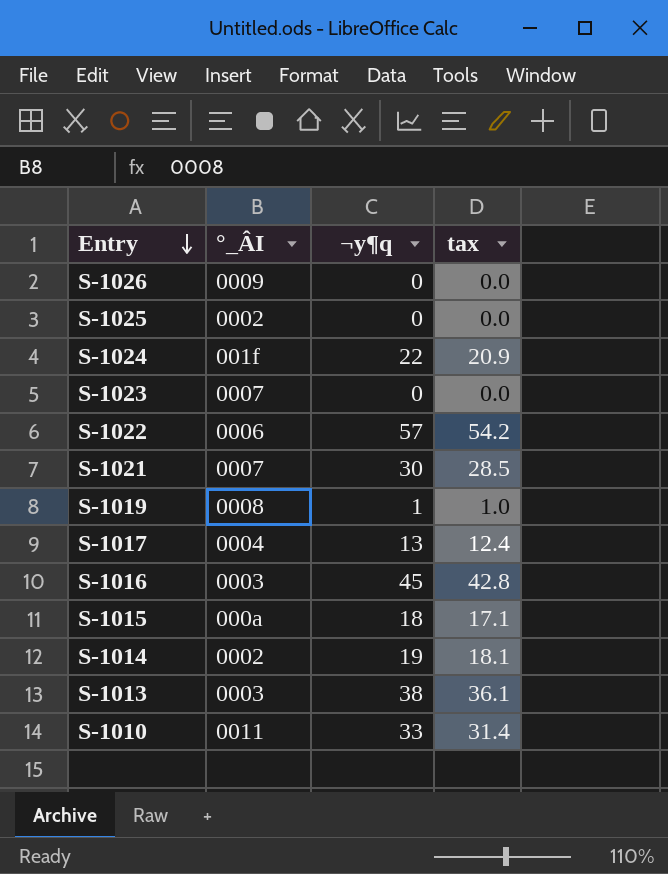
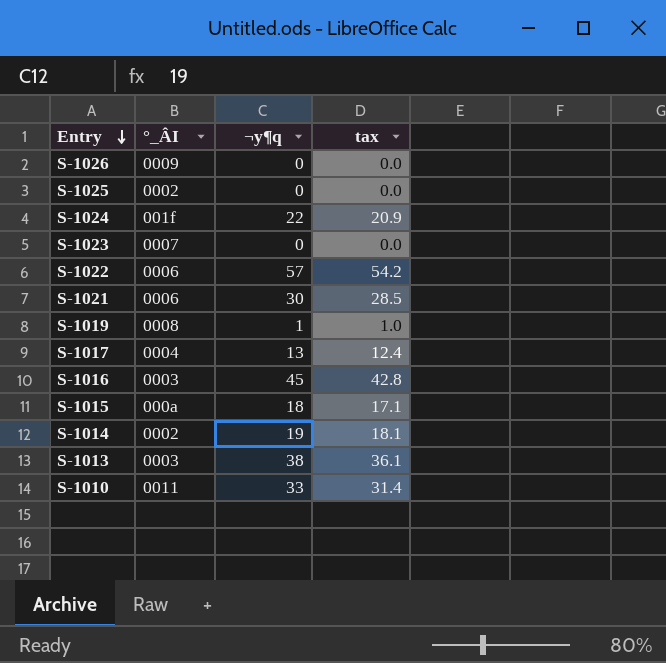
S-1021 | °_ÂI: 0007 -> 0006

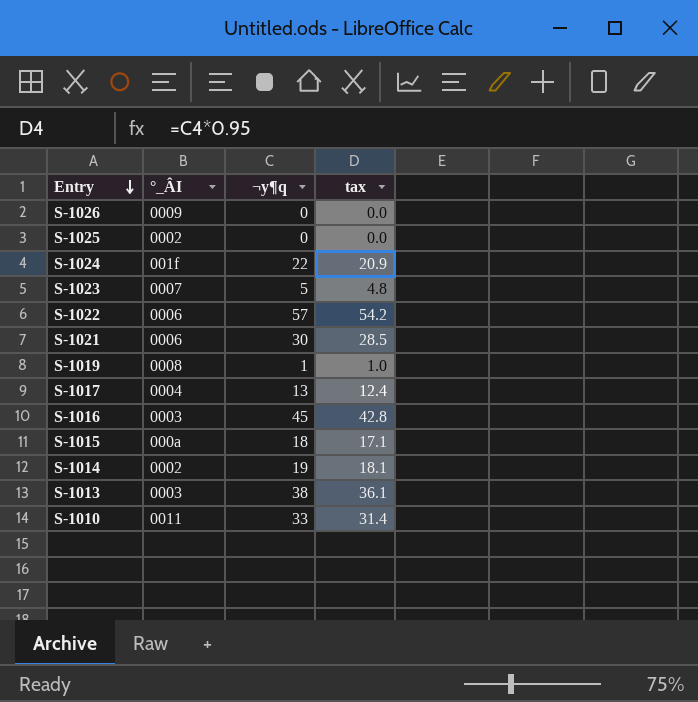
S-1023 | ¬y¶q: 0 -> 5
S-1023 | tax: 0.0 -> 4.8

